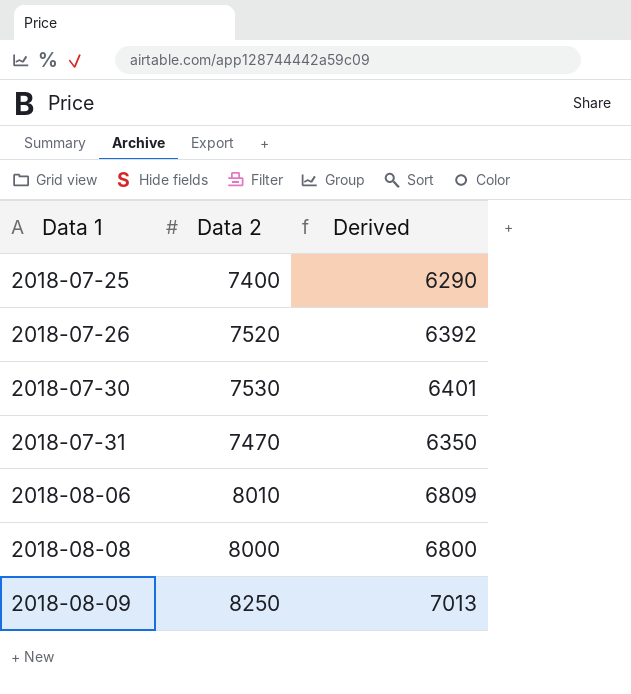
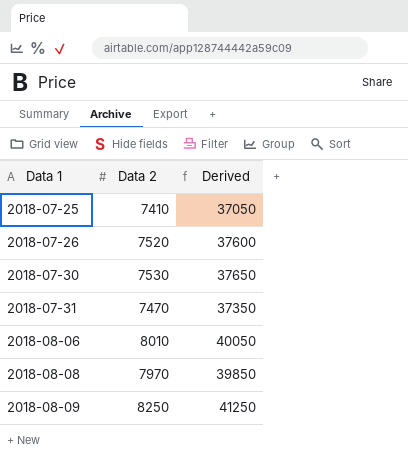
column Derived | formula: [Data 2] * 0.85 -> [Data 2] * 5
2018-07-25 | Data 2: 7400 -> 7410
2018-08-08 | Data 2: 8000 -> 7970

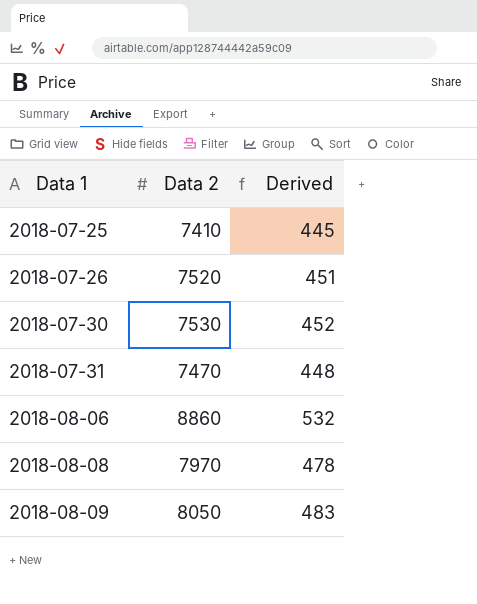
column Derived | formula: [Data 2] * 5 -> [Data 2] * 0.06
2018-08-06 | Data 2: 8010 -> 8860
2018-08-09 | Data 2: 8250 -> 8050

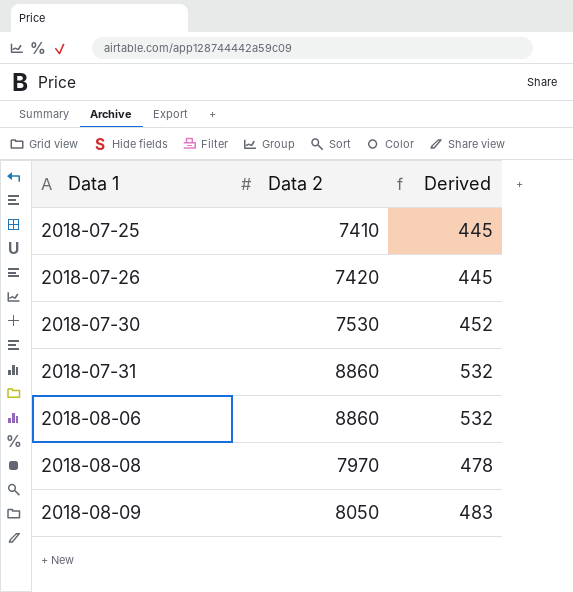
2018-07-26 | Data 2: 7520 -> 7420
2018-07-26 | Derived: 451 -> 445
2018-07-31 | Data 2: 7470 -> 8860
2018-07-31 | Derived: 448 -> 532

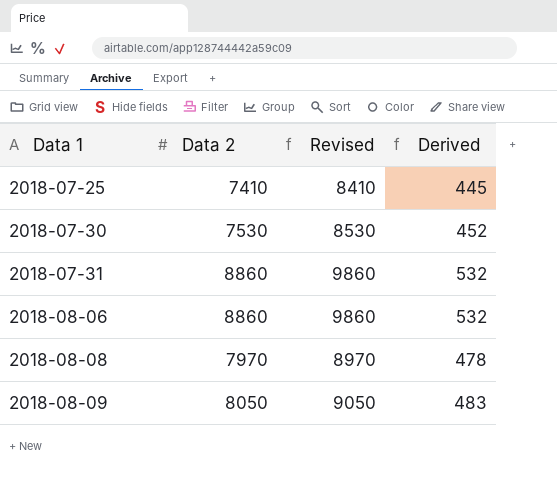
column Revised | formula: none -> [Data 2] + 1000
row 2018-07-26: 7420 | 445 -> none

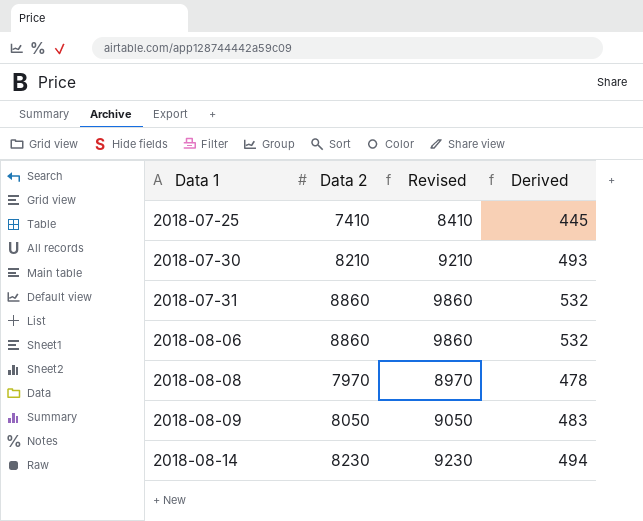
2018-07-30 | Data 2: 7530 -> 8210
2018-07-30 | Revised: 8530 -> 9210
2018-07-30 | Derived: 452 -> 493
row 2018-08-14: none -> 8230 | 9230 | 494

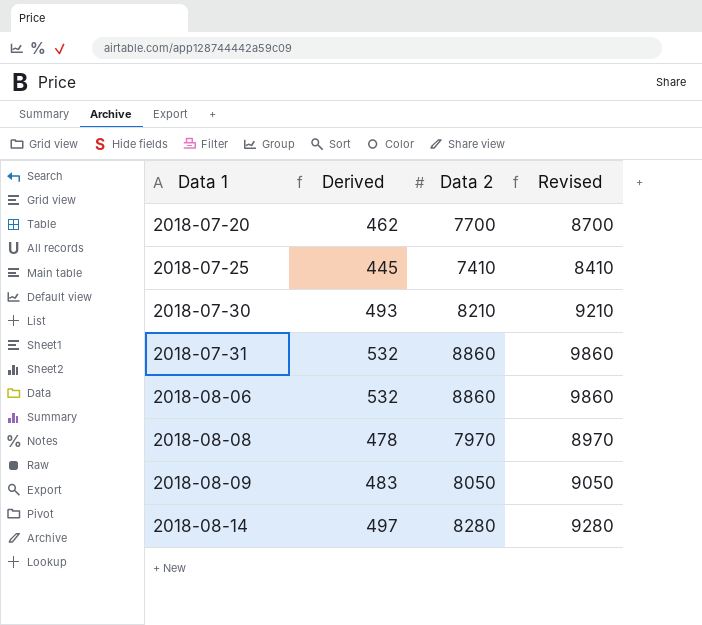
column Derived | position: 4 -> 2
row 2018-07-20: none -> 462 | 7700 | 8700
2018-08-14 | Derived: 494 -> 497
2018-08-14 | Data 2: 8230 -> 8280
2018-08-14 | Revised: 9230 -> 9280

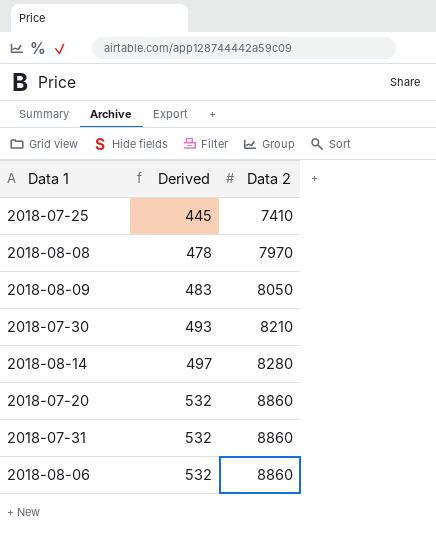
row order: Data 1 ascending -> Derived ascending
column Revised | formula: [Data 2] + 1000 -> none
2018-07-20 | Derived: 462 -> 532
2018-07-20 | Data 2: 7700 -> 8860

